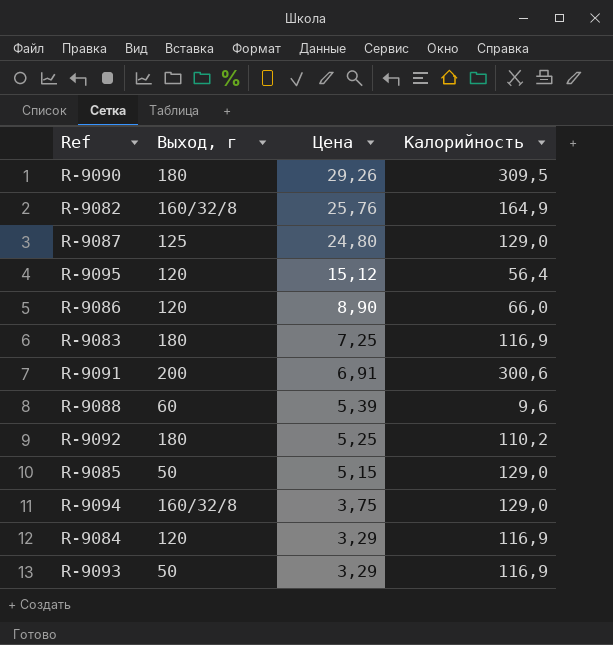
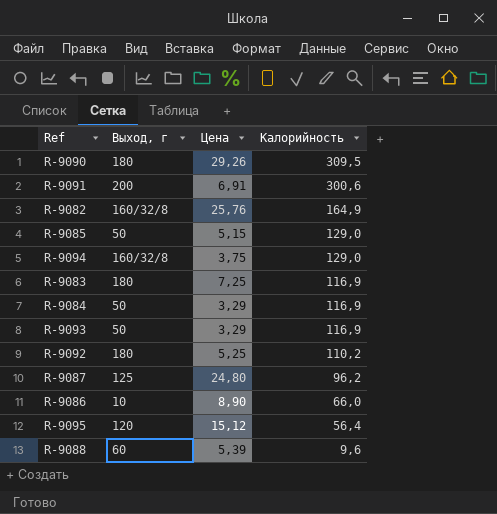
row order: Цена descending -> Калорийность descending
R-9084 | Выход, г: 120 -> 50
R-9087 | Калорийность: 129,0 -> 96,2
R-9086 | Выход, г: 120 -> 10

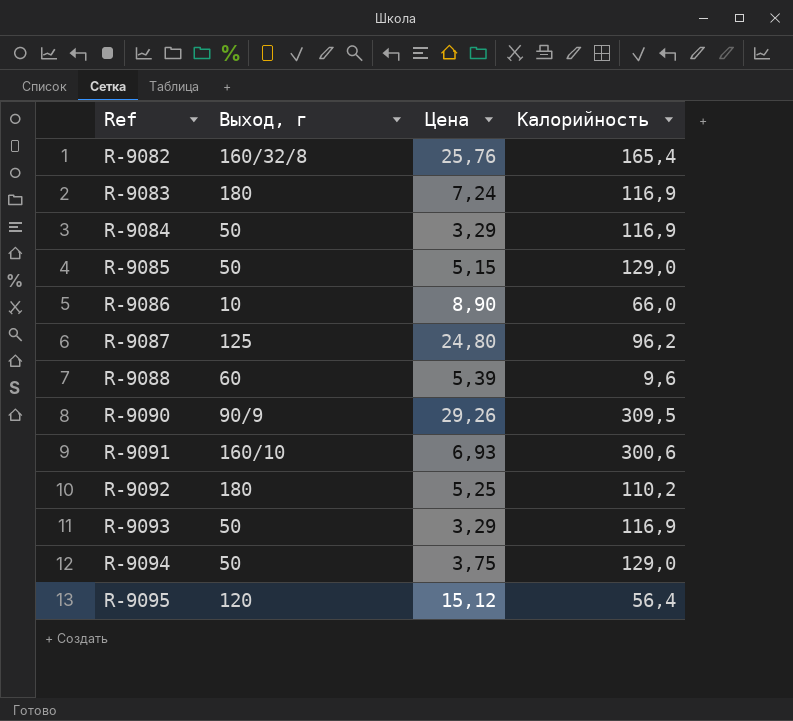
row order: Калорийность descending -> Ref ascending
R-9082 | Калорийность: 164,9 -> 165,4
R-9083 | Цена: 7,25 -> 7,24
R-9090 | Выход, г: 180 -> 90/9
R-9091 | Выход, г: 200 -> 160/10
R-9091 | Цена: 6,91 -> 6,93
R-9094 | Выход, г: 160/32/8 -> 50

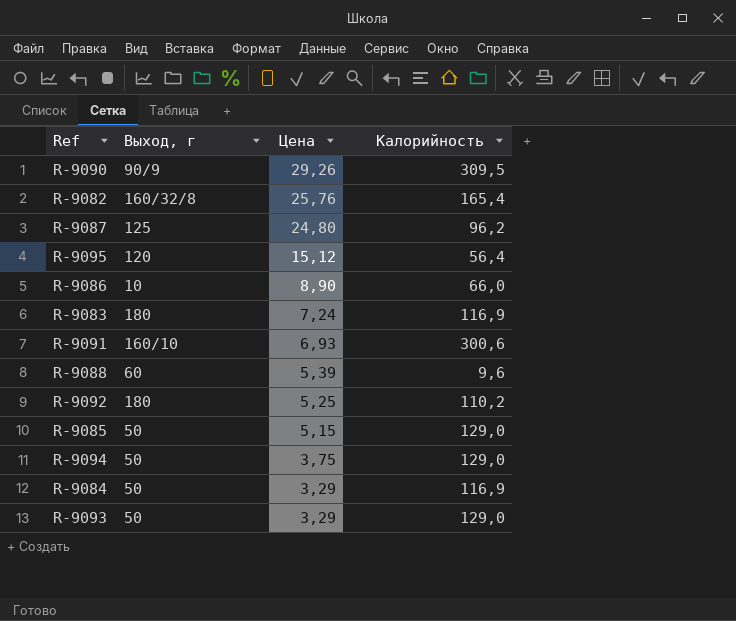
row order: Ref ascending -> Цена descending
R-9093 | Калорийность: 116,9 -> 129,0

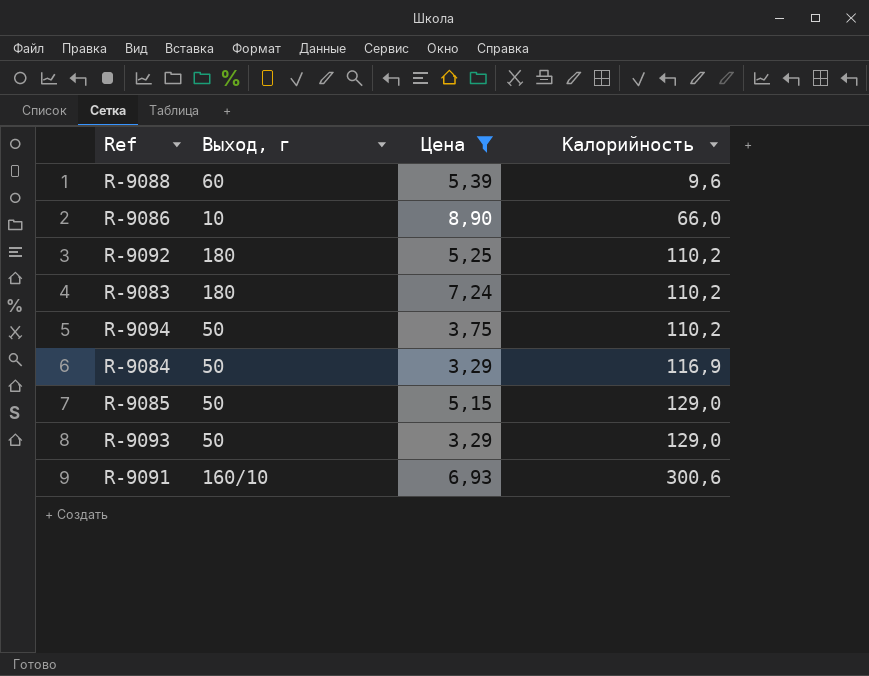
filter: none -> Цена <= 8,90
row order: Цена descending -> Калорийность ascending
R-9083 | Калорийность: 116,9 -> 110,2
R-9094 | Калорийность: 129,0 -> 110,2

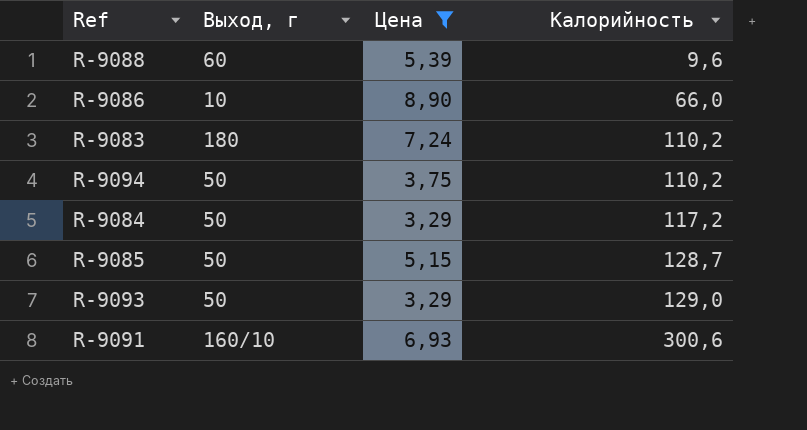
row R-9092: 180 | 5,25 | 110,2 -> none
R-9084 | Калорийность: 116,9 -> 117,2
R-9085 | Калорийность: 129,0 -> 128,7

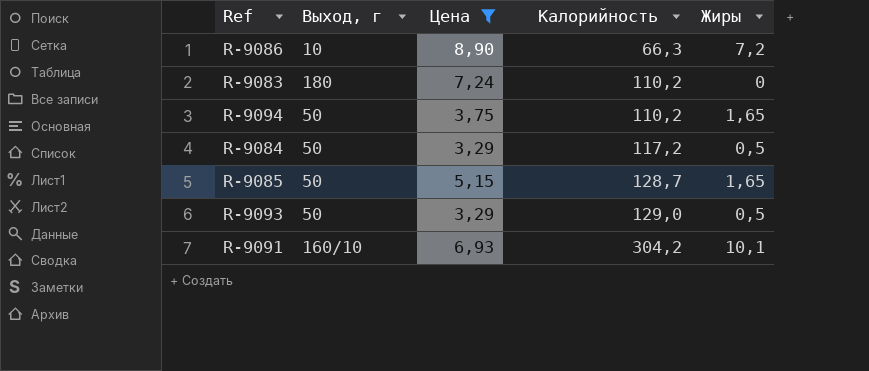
column Жиры | position: none -> 5
row R-9088: 60 | 5,39 | 9,6 -> none
R-9086 | Калорийность: 66,0 -> 66,3
R-9091 | Калорийность: 300,6 -> 304,2

